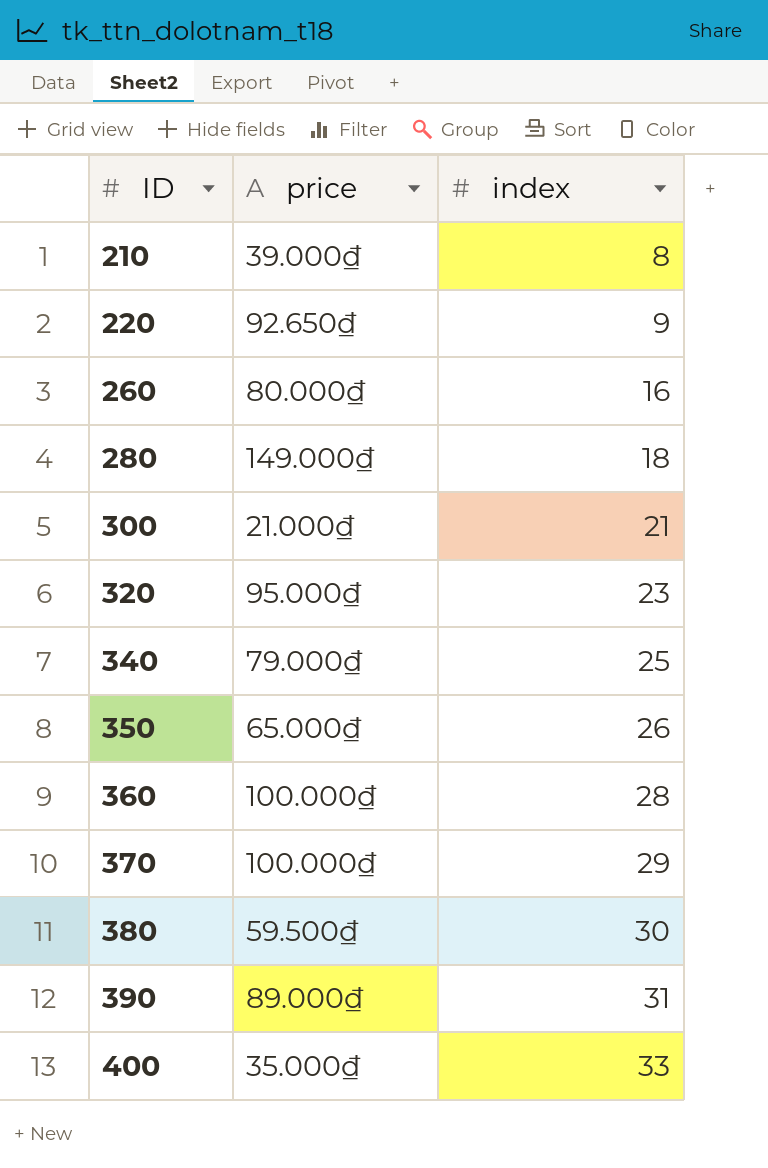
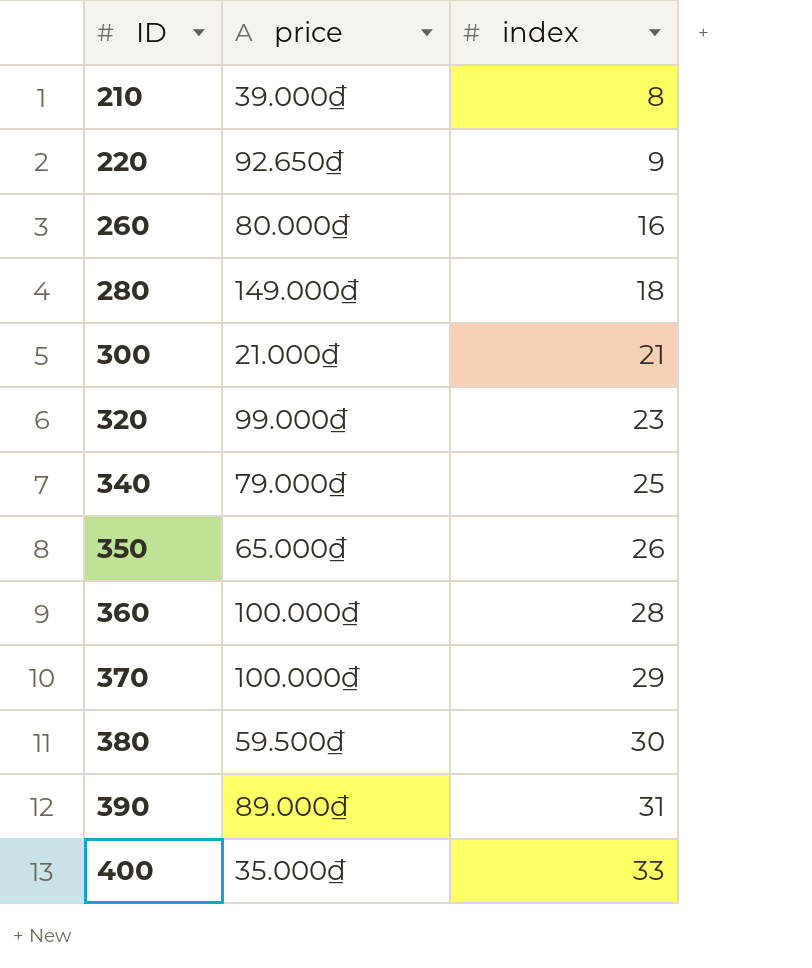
320 | price: 95.000₫ -> 99.000₫

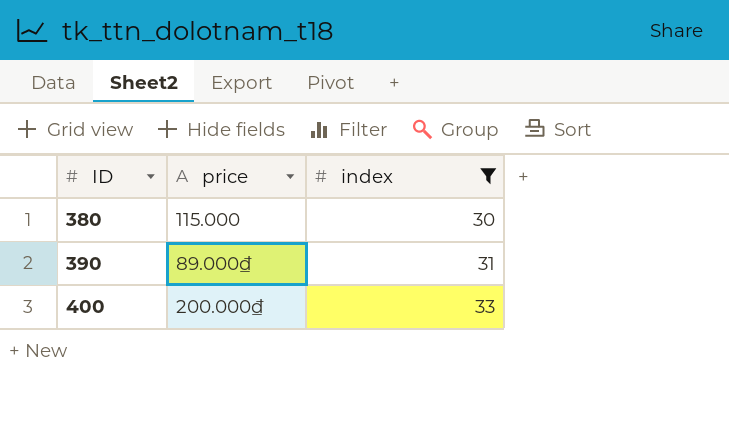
filter: none -> index >= 30
380 | price: 59.500₫ -> 115.000
400 | price: 35.000₫ -> 200.000₫

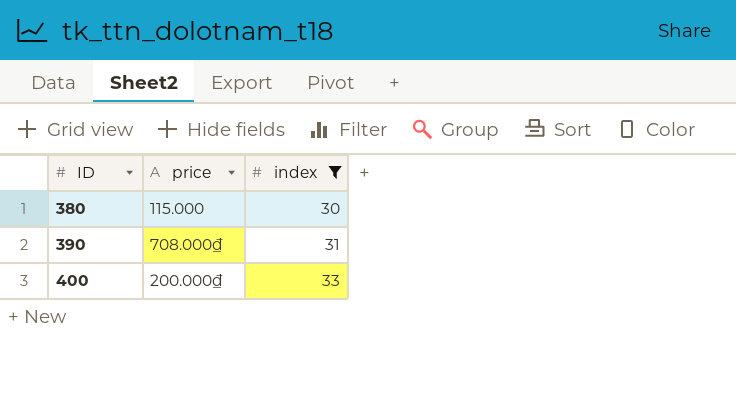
390 | price: 89.000₫ -> 708.000₫

